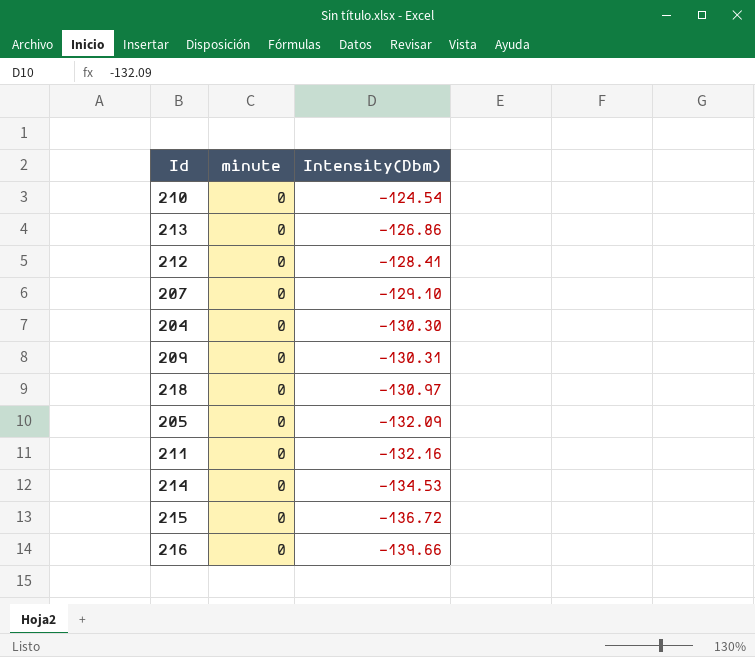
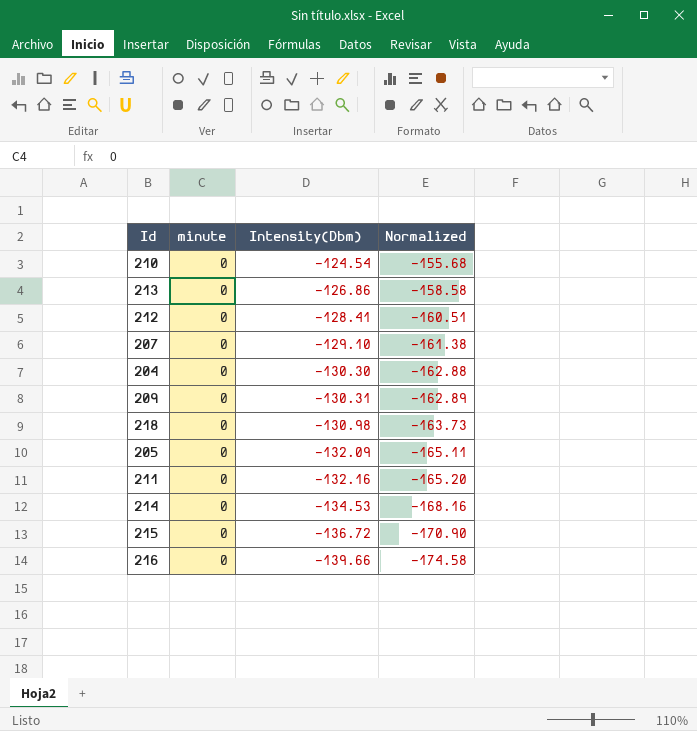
column Normalized | formula: none -> [Intensity(Dbm)] * 1.25
218 | Intensity(Dbm): -130.97 -> -130.98

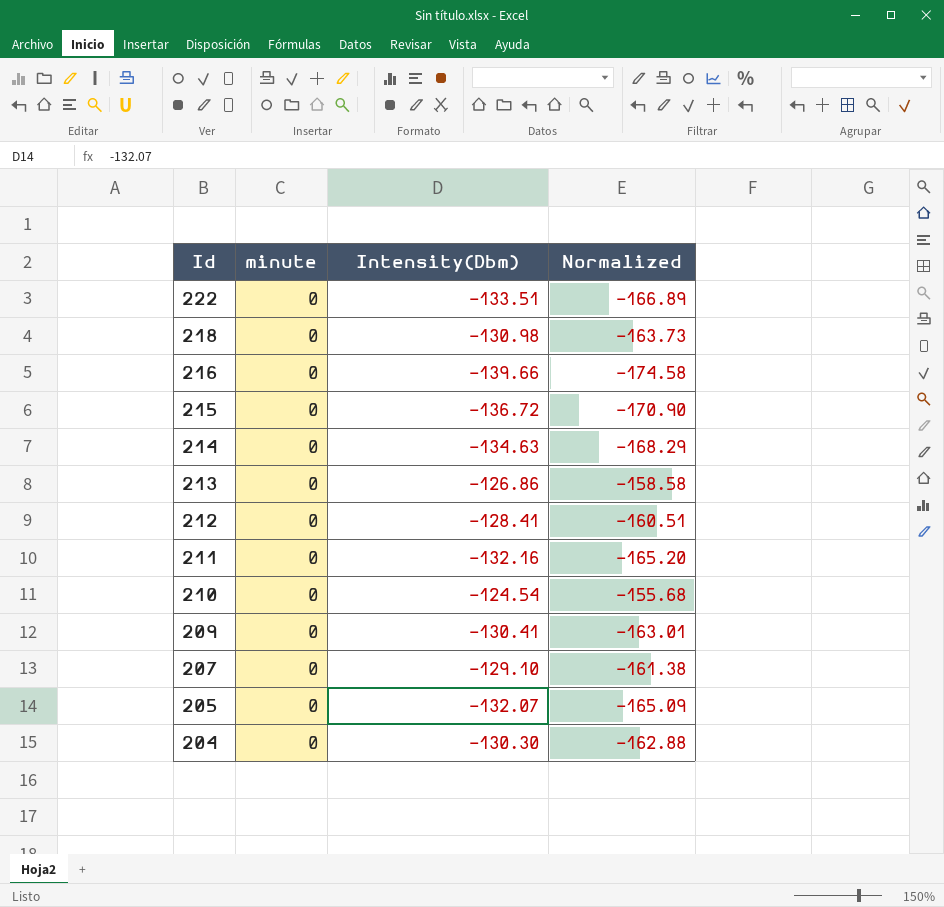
row order: Intensity(Dbm) descending -> Id descending
row 222: none -> 0 | -133.51 | -166.89
214 | Intensity(Dbm): -134.53 -> -134.63
214 | Normalized: -168.16 -> -168.29
209 | Intensity(Dbm): -130.31 -> -130.41
209 | Normalized: -162.89 -> -163.01
205 | Intensity(Dbm): -132.09 -> -132.07
205 | Normalized: -165.11 -> -165.09

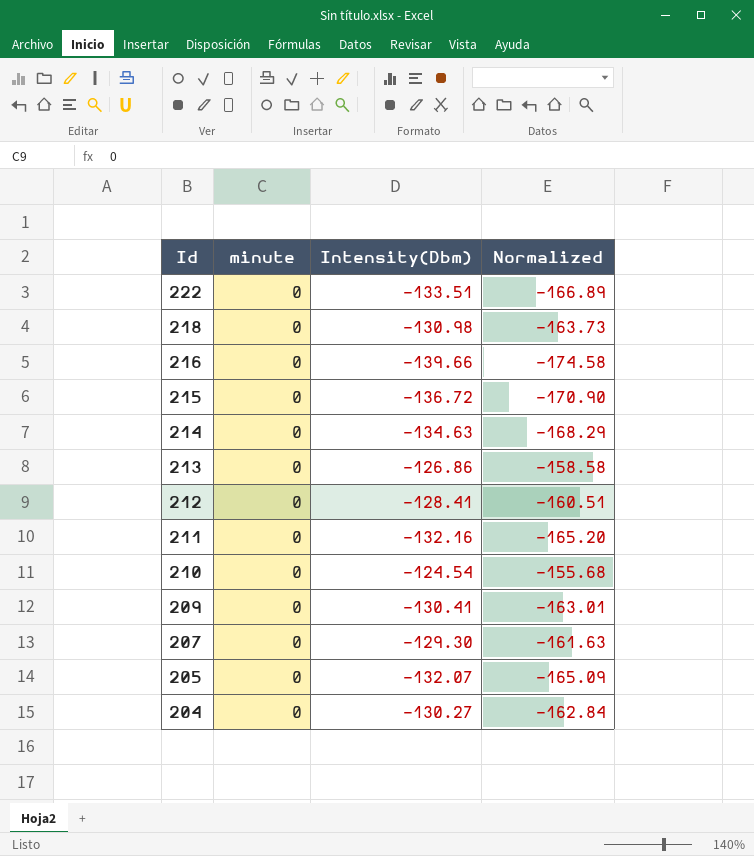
207 | Intensity(Dbm): -129.10 -> -129.30
207 | Normalized: -161.38 -> -161.63
204 | Intensity(Dbm): -130.30 -> -130.27
204 | Normalized: -162.88 -> -162.84

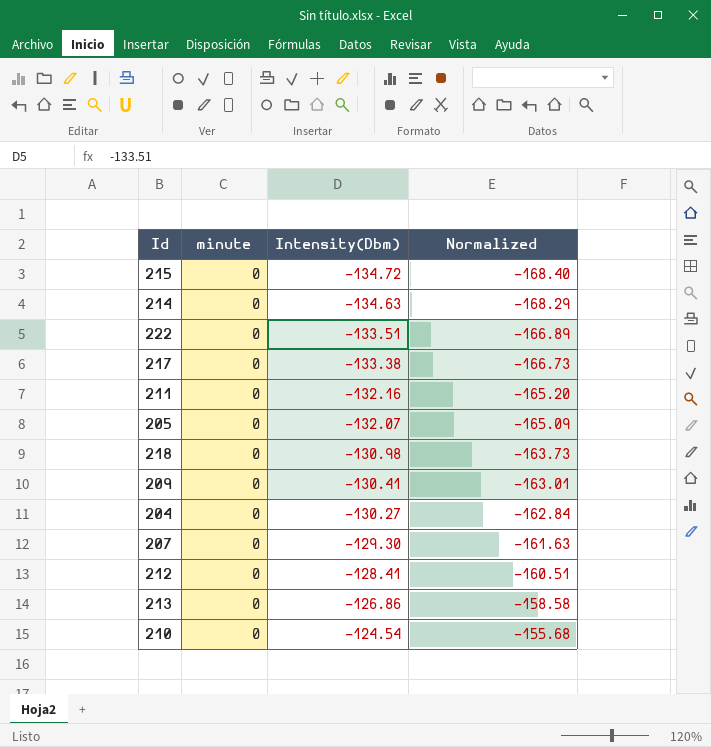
row order: Id descending -> Intensity(Dbm) ascending
row 216: 0 | -139.66 | -174.58 -> none
215 | Intensity(Dbm): -136.72 -> -134.72
215 | Normalized: -170.90 -> -168.40
row 217: none -> 0 | -133.38 | -166.73

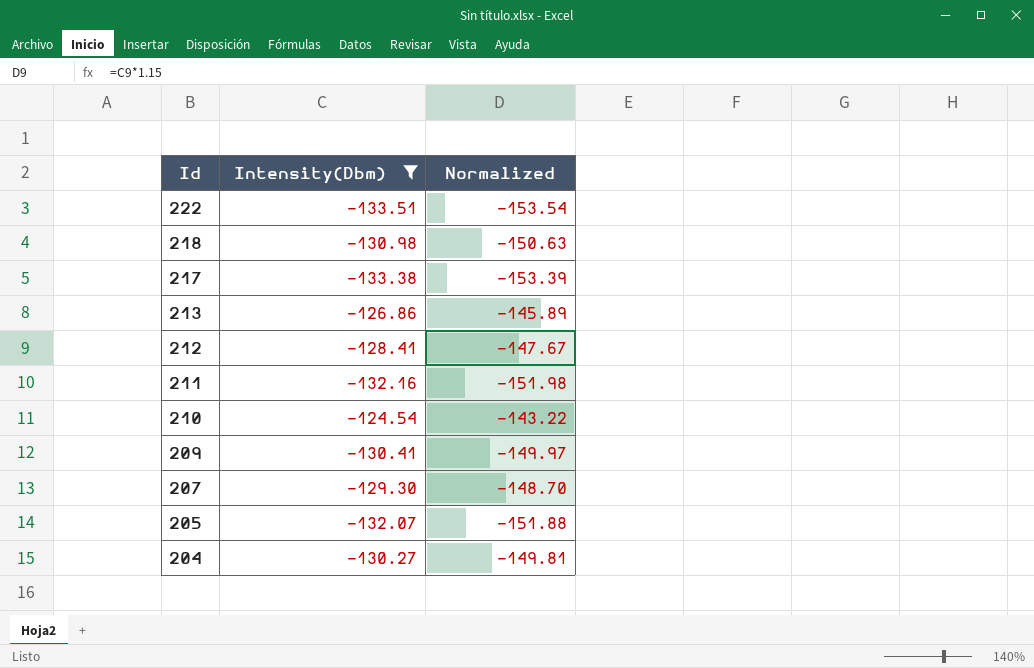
filter: none -> Intensity(Dbm) >= -133.51
row order: Intensity(Dbm) ascending -> Id descending
column minute | position: 2 -> none
column Normalized | formula: [Intensity(Dbm)] * 1.25 -> [Intensity(Dbm)] * 1.15

